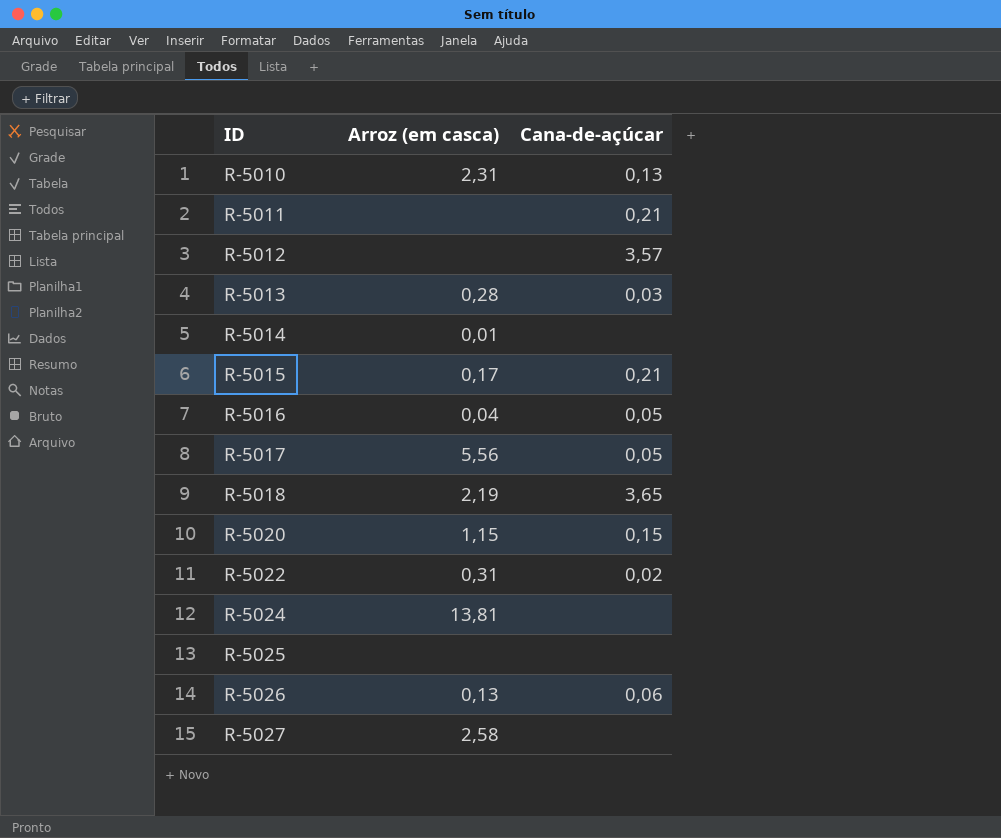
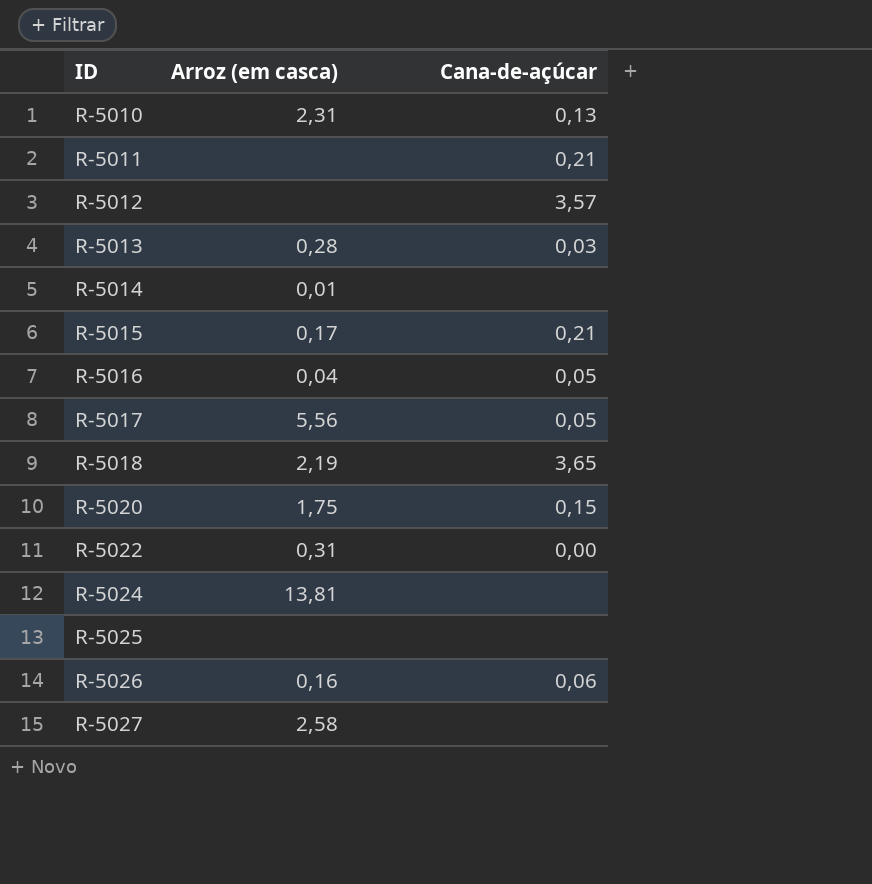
R-5020 | Arroz (em casca): 1,15 -> 1,75
R-5022 | Cana-de-açúcar: 0,02 -> 0,00
R-5026 | Arroz (em casca): 0,13 -> 0,16

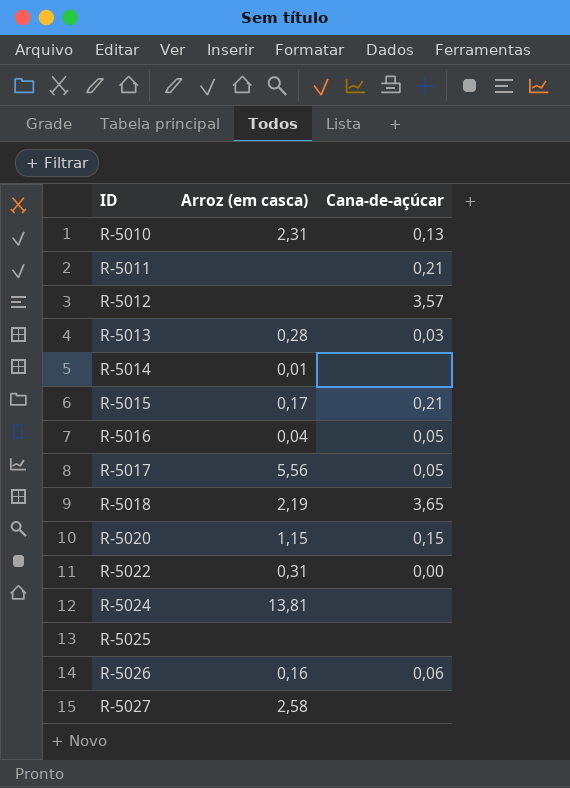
R-5020 | Arroz (em casca): 1,75 -> 1,15

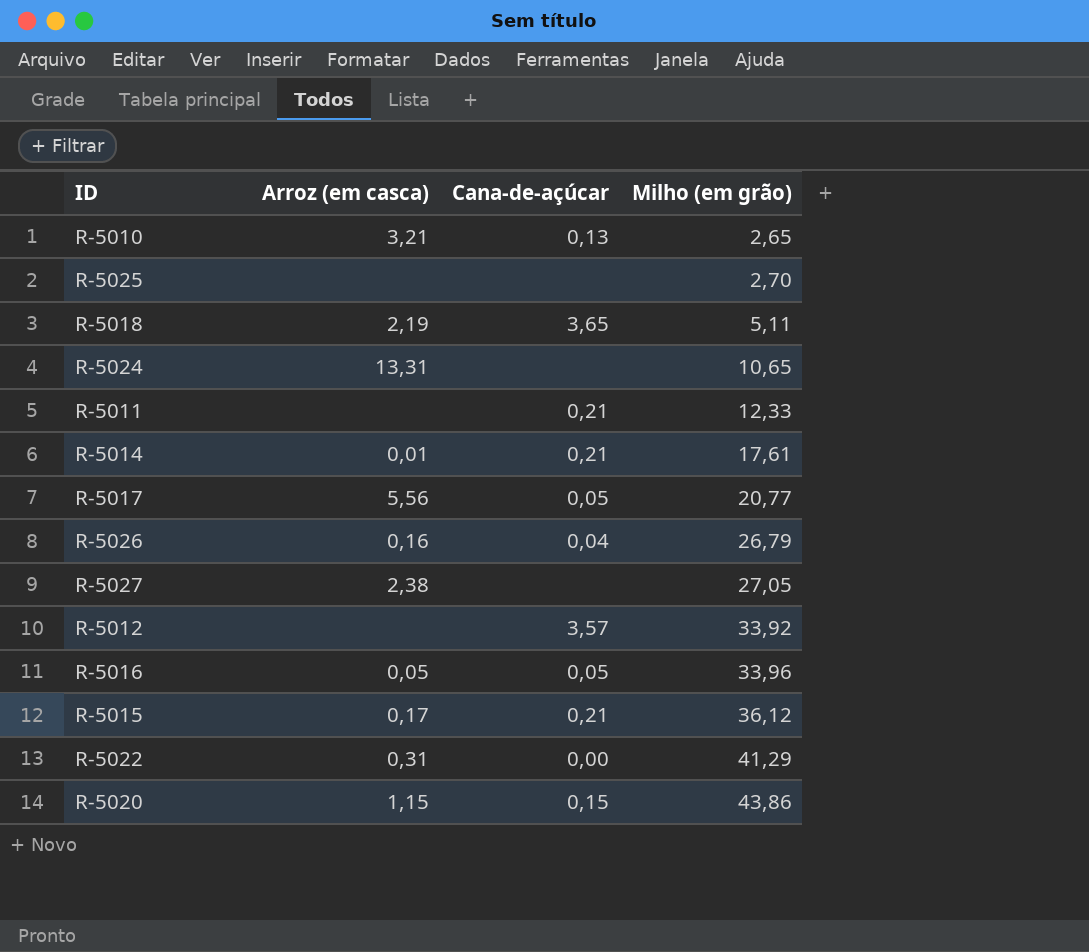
row order: ID ascending -> Milho (em grão) ascending
column Milho (em grão) | position: none -> 4
row R-5013: 0,28 | 0,03 -> none
R-5010 | Arroz (em casca): 2,31 -> 3,21
R-5024 | Arroz (em casca): 13,81 -> 13,31
R-5014 | Cana-de-açúcar: none -> 0,21
R-5026 | Cana-de-açúcar: 0,06 -> 0,04
R-5027 | Arroz (em casca): 2,58 -> 2,38
R-5016 | Arroz (em casca): 0,04 -> 0,05

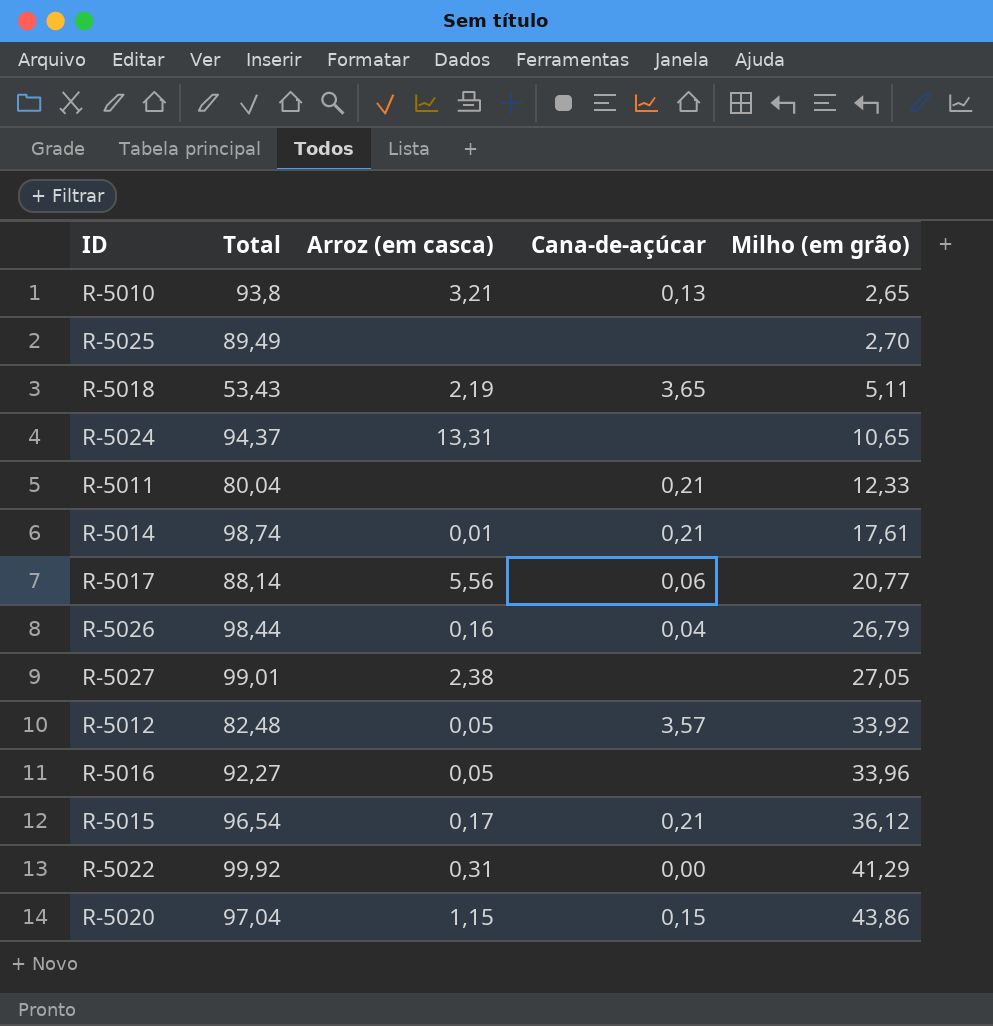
column Total | position: none -> 2
R-5017 | Cana-de-açúcar: 0,05 -> 0,06
R-5012 | Arroz (em casca): none -> 0,05
R-5016 | Cana-de-açúcar: 0,05 -> none

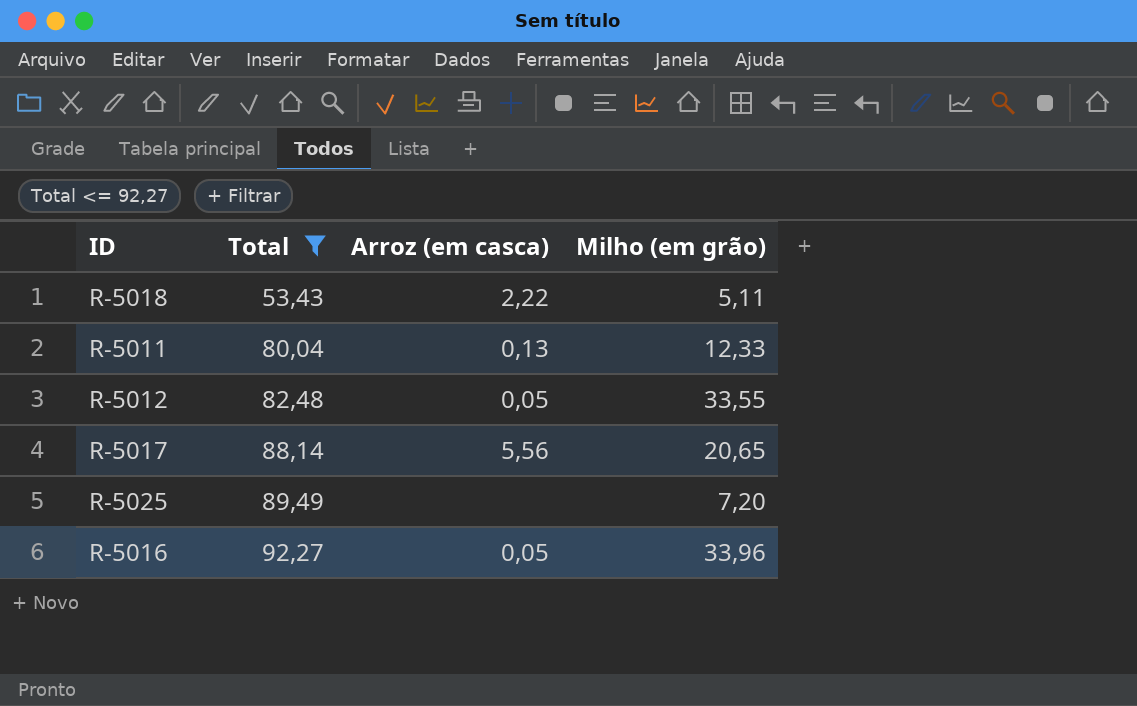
filter: none -> Total <= 92,27
row order: Milho (em grão) ascending -> Total ascending
column Cana-de-açúcar | position: 4 -> none
R-5018 | Arroz (em casca): 2,19 -> 2,22
R-5011 | Arroz (em casca): none -> 0,13
R-5012 | Milho (em grão): 33,92 -> 33,55
R-5017 | Milho (em grão): 20,77 -> 20,65
R-5025 | Milho (em grão): 2,70 -> 7,20

